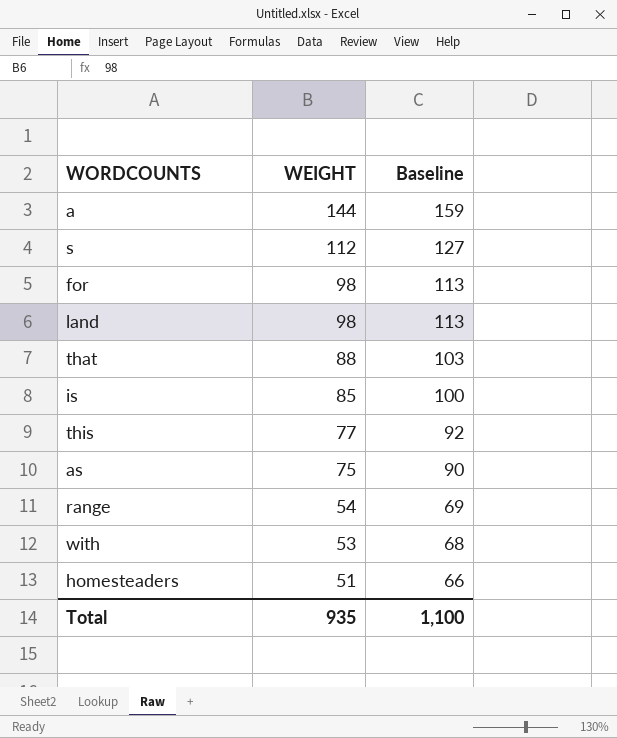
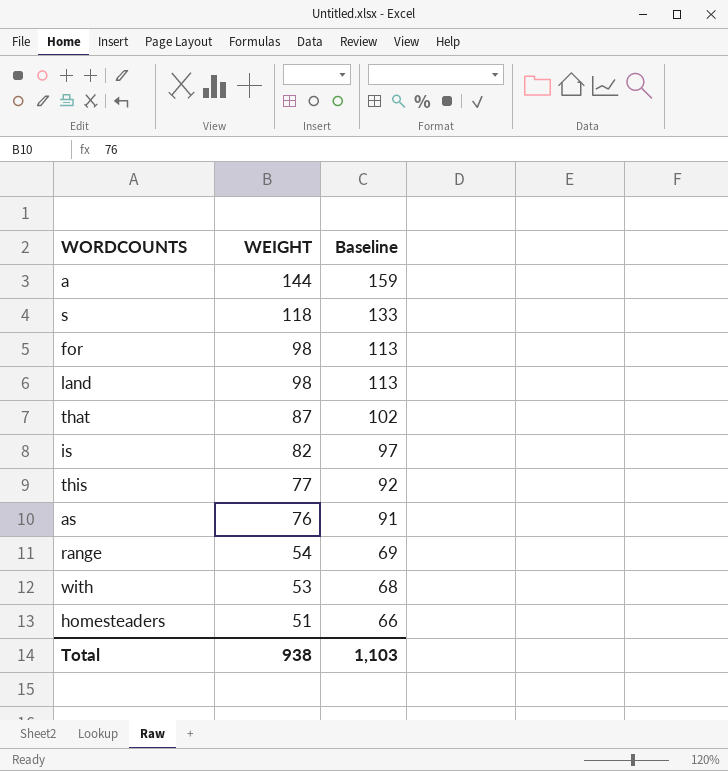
s | WEIGHT: 112 -> 118
s | Baseline: 127 -> 133
that | WEIGHT: 88 -> 87
that | Baseline: 103 -> 102
is | WEIGHT: 85 -> 82
is | Baseline: 100 -> 97
as | WEIGHT: 75 -> 76
as | Baseline: 90 -> 91
Total | WEIGHT: 935 -> 938
Total | Baseline: 1,100 -> 1,103

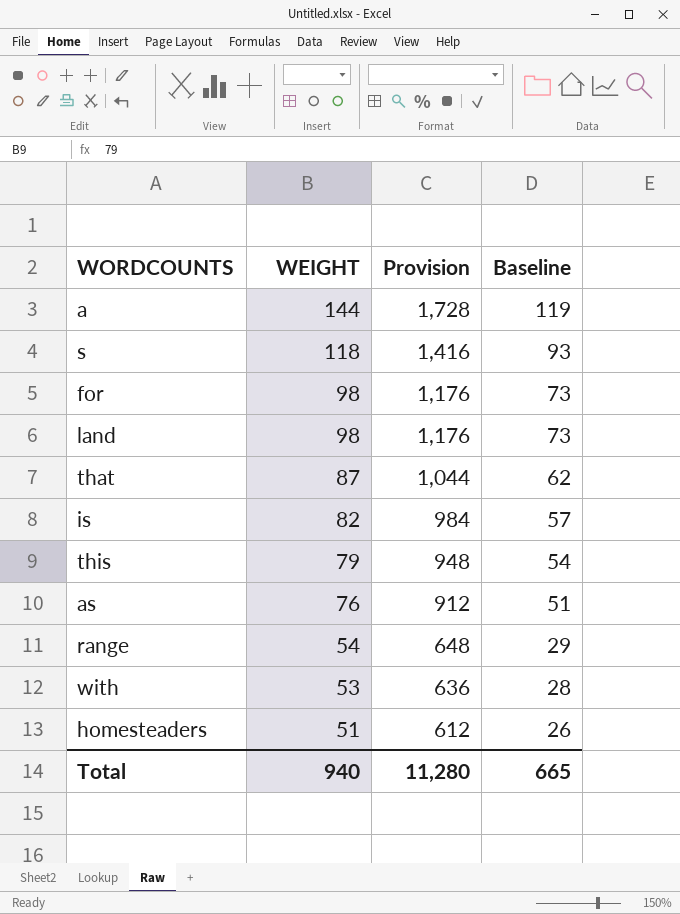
column Provision | formula: none -> [WEIGHT] * 12
column Baseline | formula: [WEIGHT] + 15 -> [WEIGHT] - 25
this | WEIGHT: 77 -> 79
Total | WEIGHT: 938 -> 940
Total | Baseline: 1,103 -> 665

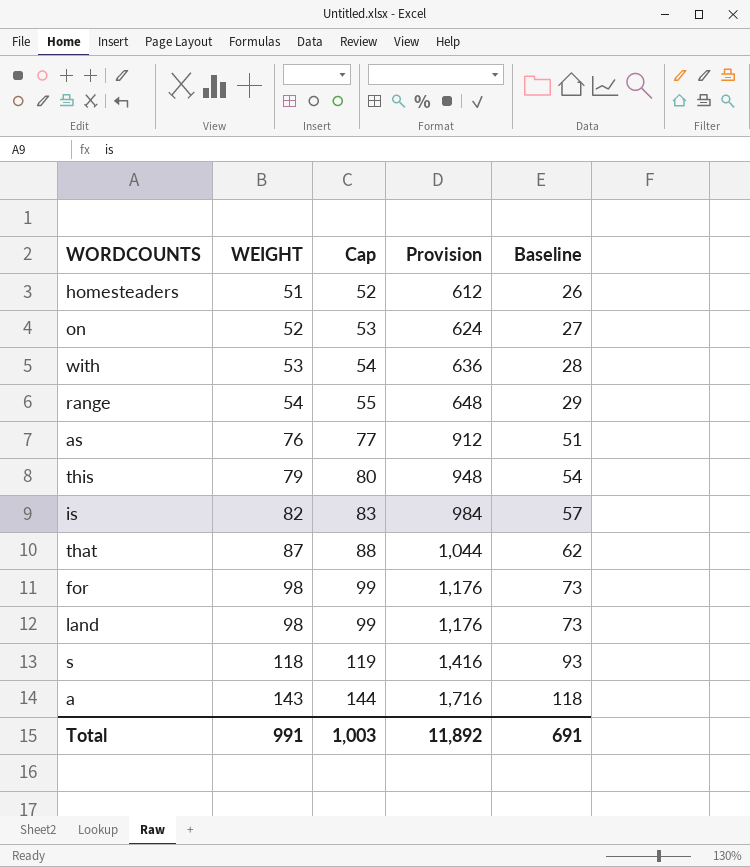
row order: WEIGHT descending -> WEIGHT ascending
column Cap | formula: none -> [WEIGHT] + 1
row on: none -> 52 | 53 | 624 | 27
a | WEIGHT: 144 -> 143
a | Provision: 1,728 -> 1,716
a | Baseline: 119 -> 118
Total | WEIGHT: 940 -> 991
Total | Provision: 11,280 -> 11,892
Total | Baseline: 665 -> 691

